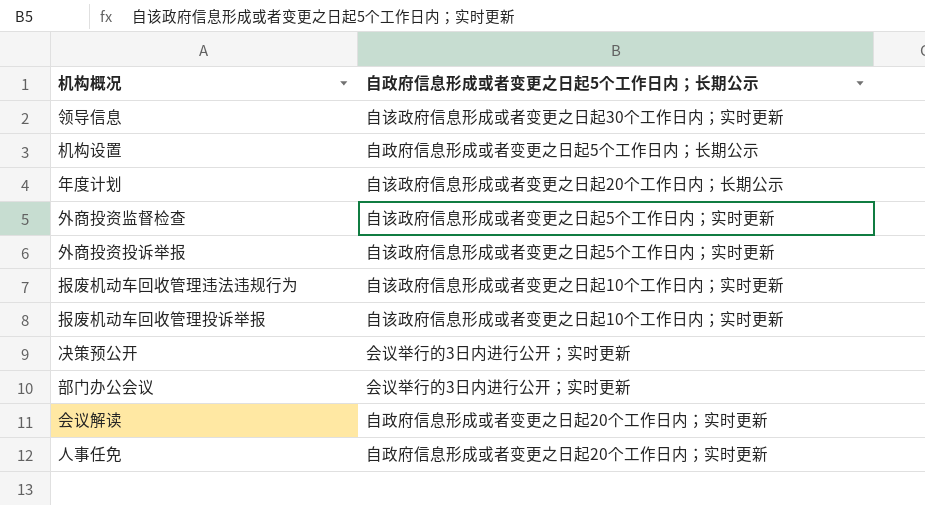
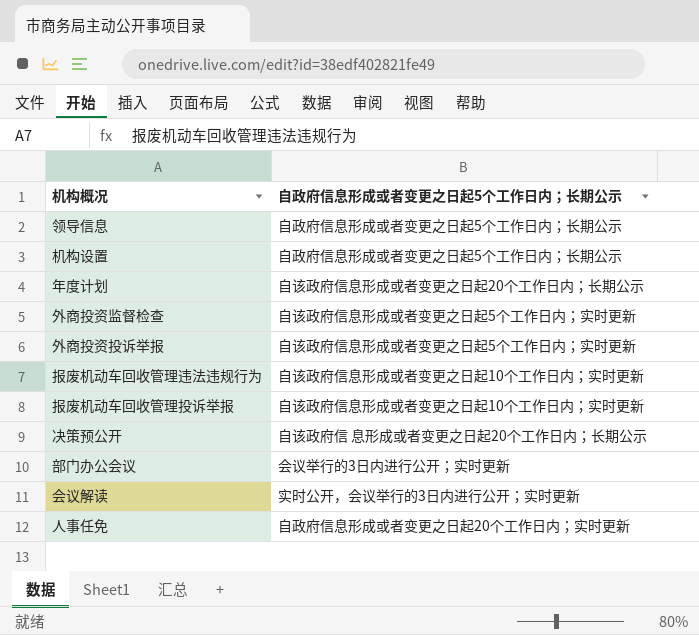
领导信息 | 自政府信息形成或者变更之日起5个工作日内；长期公示: 自该政府信息形成或者变更之日起30个工作日内；实时更新 -> 自政府信息形成或者变更之日起5个工作日内；长期公示
决策预公开 | 自政府信息形成或者变更之日起5个工作日内；长期公示: 会议举行的3日内进行公开；实时更新 -> 自该政府信 息形成或者变更之日起20个工作日内；长期公示
会议解读 | 自政府信息形成或者变更之日起5个工作日内；长期公示: 自政府信息形成或者变更之日起20个工作日内；实时更新 -> 实时公开，会议举行的3日内进行公开；实时更新

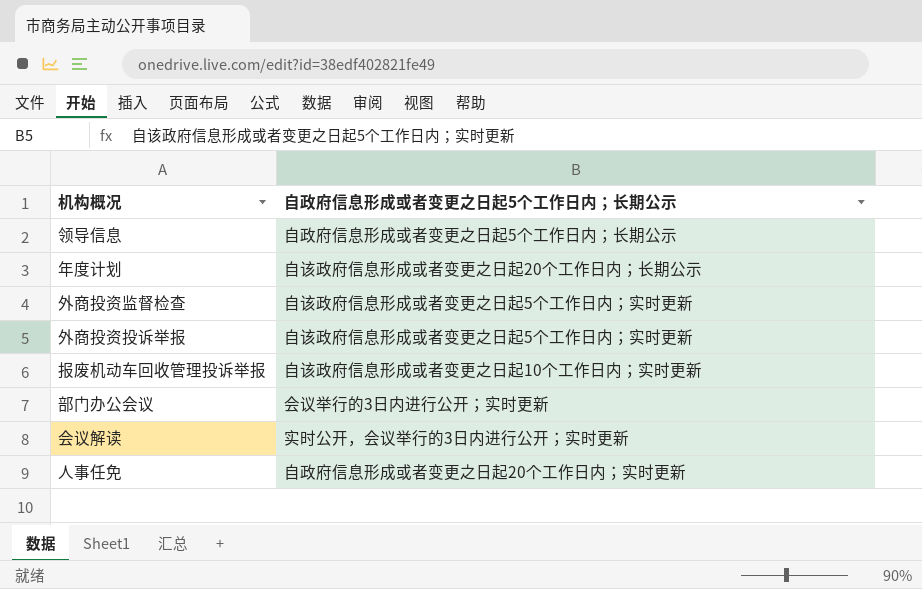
row 机构设置: 自政府信息形成或者变更之日起5个工作日内；长期公示 -> none
row 报废机动车回收管理违法违规行为: 自该政府信息形成或者变更之日起10个工作日内；实时更新 -> none
row 决策预公开: 自该政府信 息形成或者变更之日起20个工作日内；长期公示 -> none

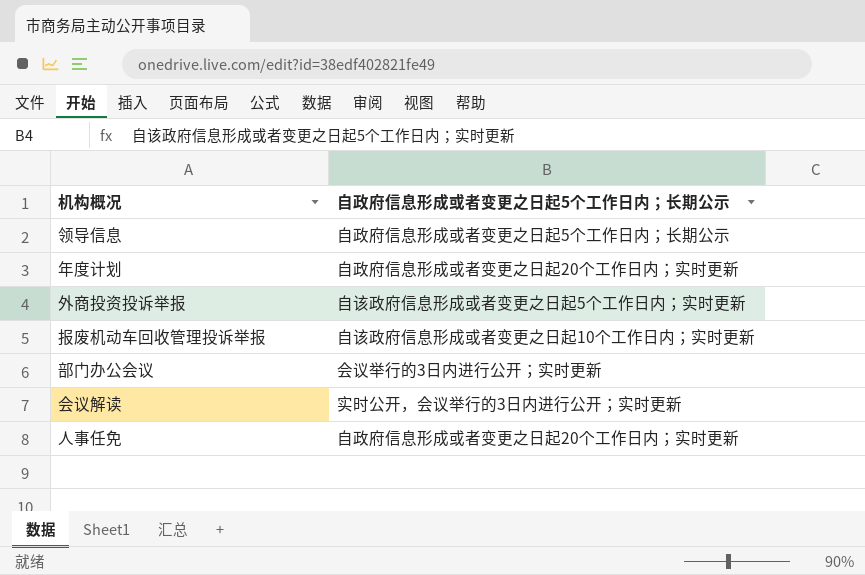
row 外商投资监督检查: 自该政府信息形成或者变更之日起5个工作日内；实时更新 -> none
年度计划 | 自政府信息形成或者变更之日起5个工作日内；长期公示: 自该政府信息形成或者变更之日起20个工作日内；长期公示 -> 自政府信息形成或者变更之日起20个工作日内；实时更新

